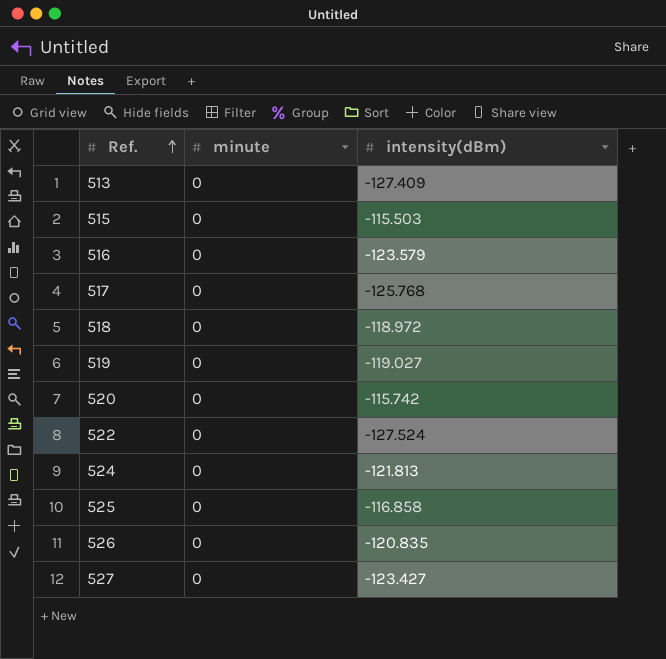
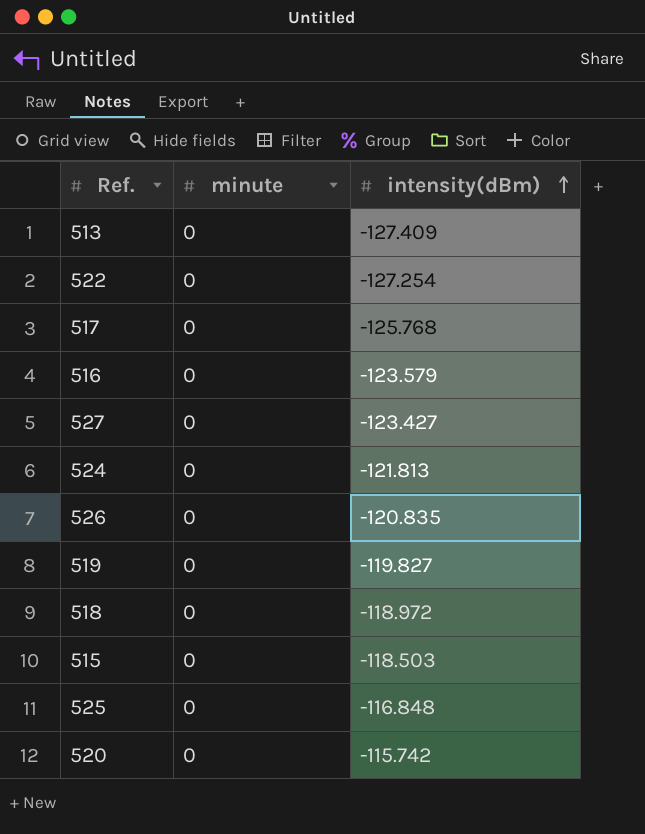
row order: Ref. ascending -> intensity(dBm) ascending
522 | intensity(dBm): -127.524 -> -127.254
519 | intensity(dBm): -119.027 -> -119.827
515 | intensity(dBm): -115.503 -> -118.503
525 | intensity(dBm): -116.858 -> -116.848

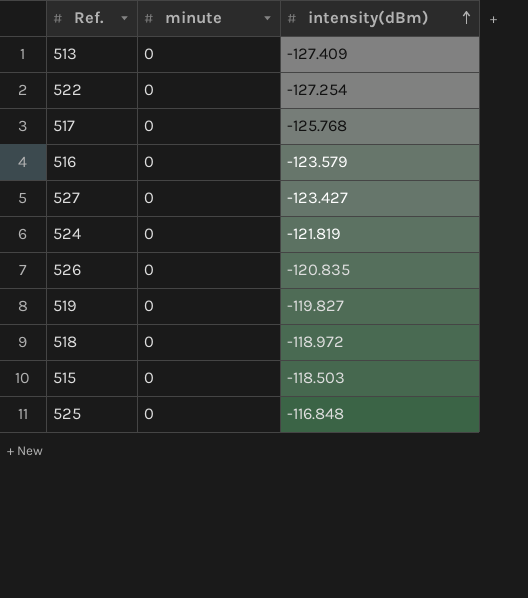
row 520: 0 | -115.742 -> none
524 | intensity(dBm): -121.813 -> -121.819

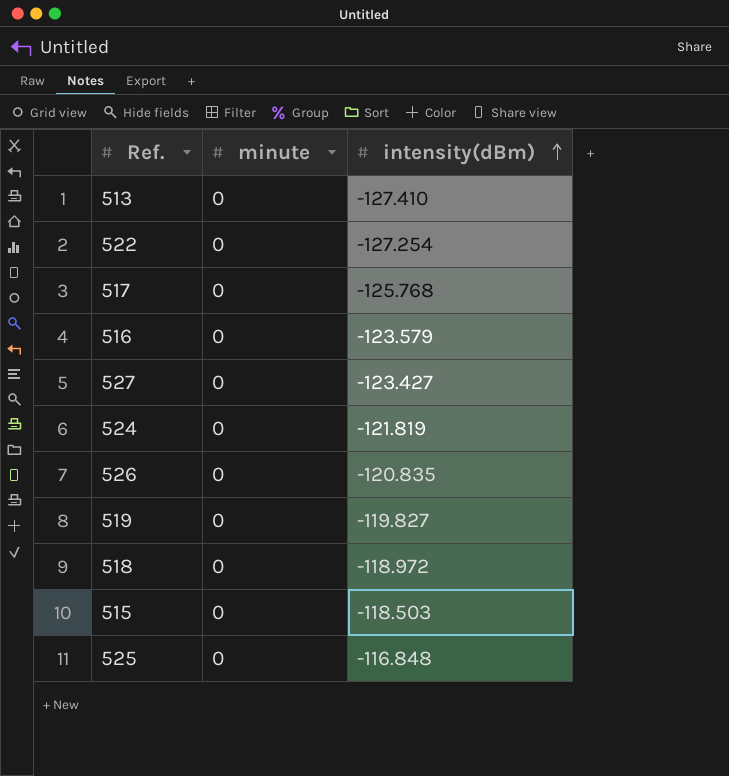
513 | intensity(dBm): -127.409 -> -127.410

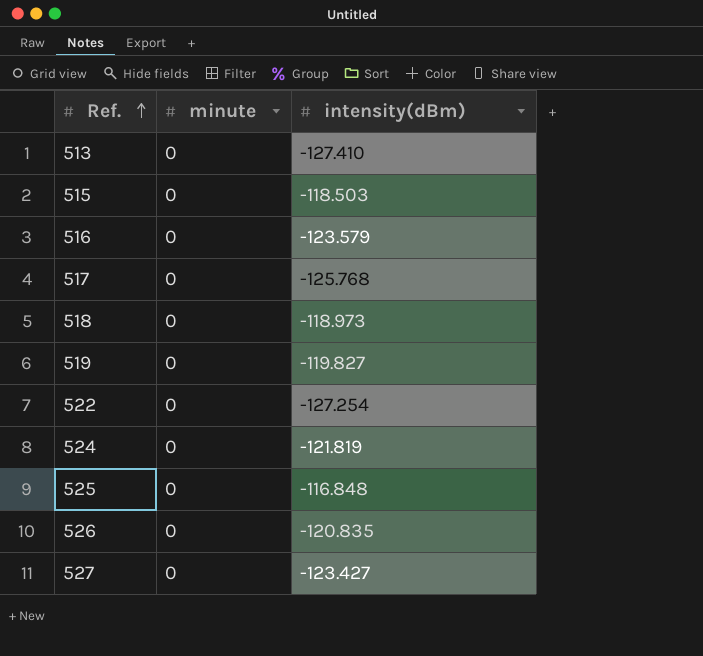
row order: intensity(dBm) ascending -> Ref. ascending
518 | intensity(dBm): -118.972 -> -118.973

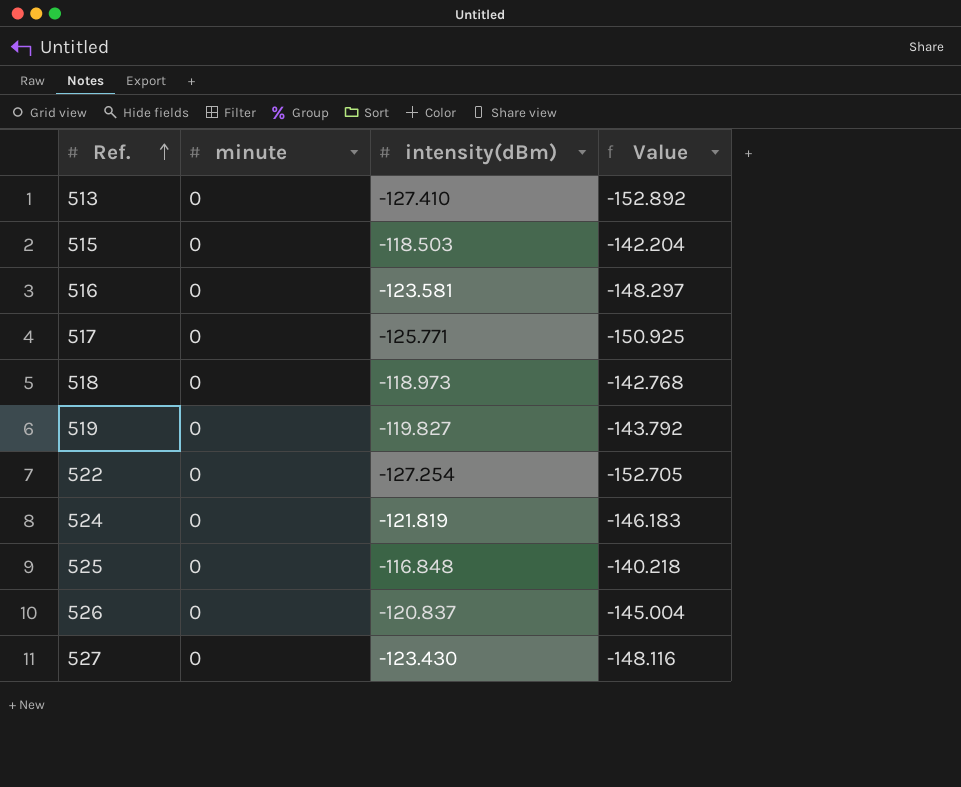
column Value | formula: none -> [intensity(dBm)] * 1.2
516 | intensity(dBm): -123.579 -> -123.581
517 | intensity(dBm): -125.768 -> -125.771
526 | intensity(dBm): -120.835 -> -120.837
527 | intensity(dBm): -123.427 -> -123.430

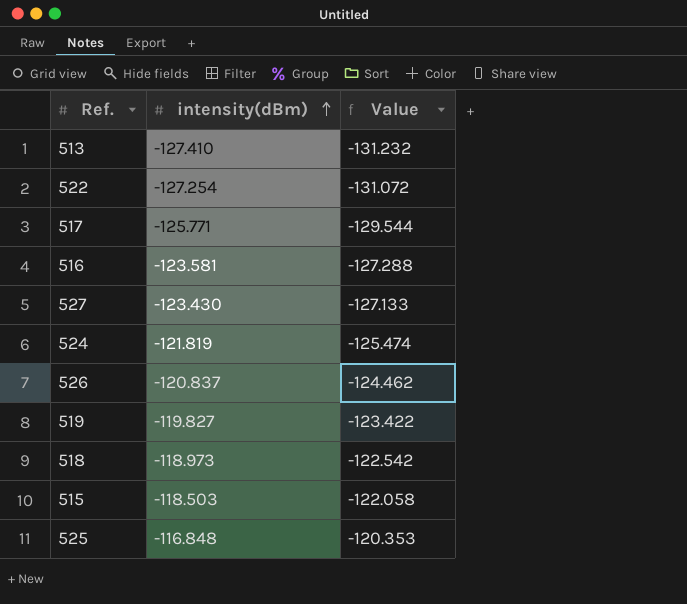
row order: Ref. ascending -> intensity(dBm) ascending
column minute | position: 2 -> none
column Value | formula: [intensity(dBm)] * 1.2 -> [intensity(dBm)] * 1.03

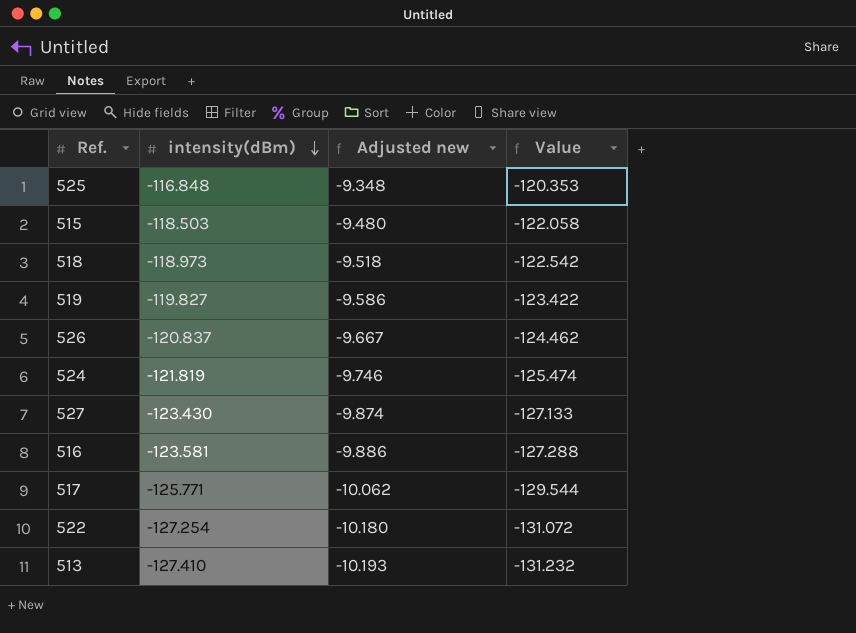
row order: intensity(dBm) ascending -> intensity(dBm) descending
column Adjusted new | formula: none -> [intensity(dBm)] * 0.08

